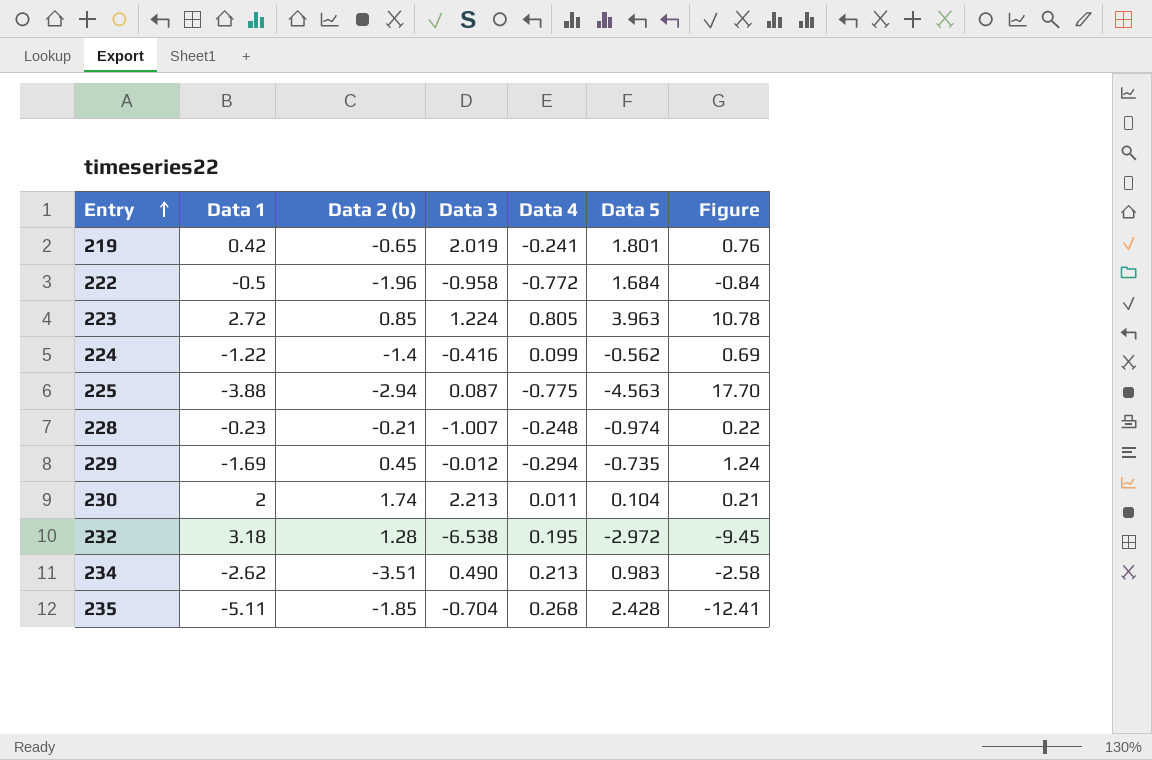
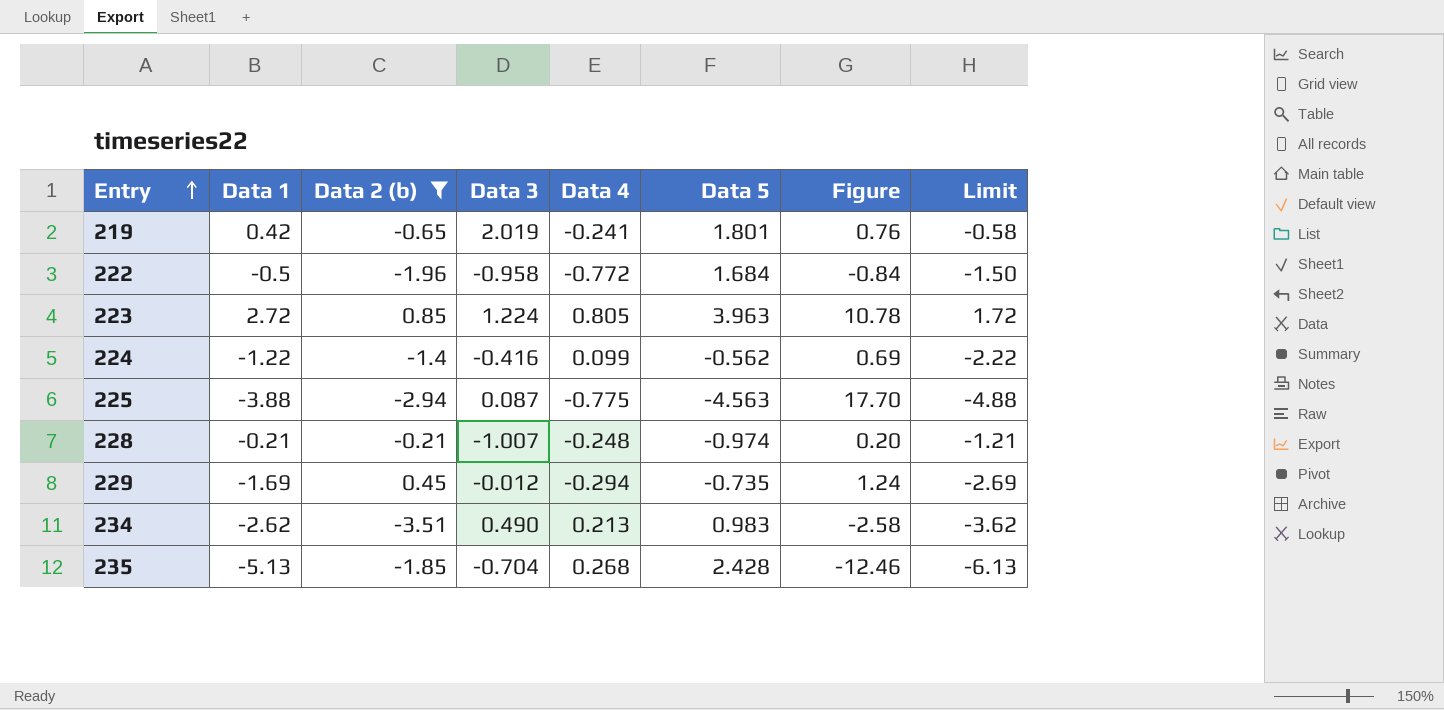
filter: none -> Data 2 (b) <= 0.85
column Limit | formula: none -> [Data 1] - 1
228 | Data 1: -0.23 -> -0.21
228 | Figure: 0.22 -> 0.20
235 | Data 1: -5.11 -> -5.13
235 | Figure: -12.41 -> -12.46

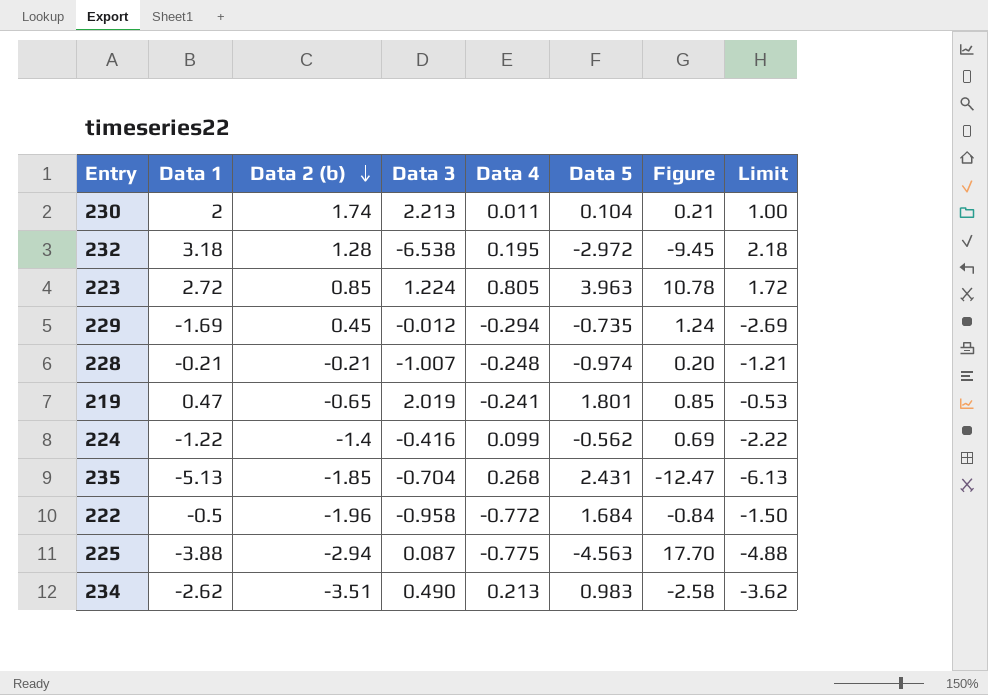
filter: Data 2 (b) <= 0.85 -> none
row order: Entry ascending -> Data 2 (b) descending
219 | Data 1: 0.42 -> 0.47
219 | Figure: 0.76 -> 0.85
219 | Limit: -0.58 -> -0.53
235 | Data 5: 2.428 -> 2.431
235 | Figure: -12.46 -> -12.47

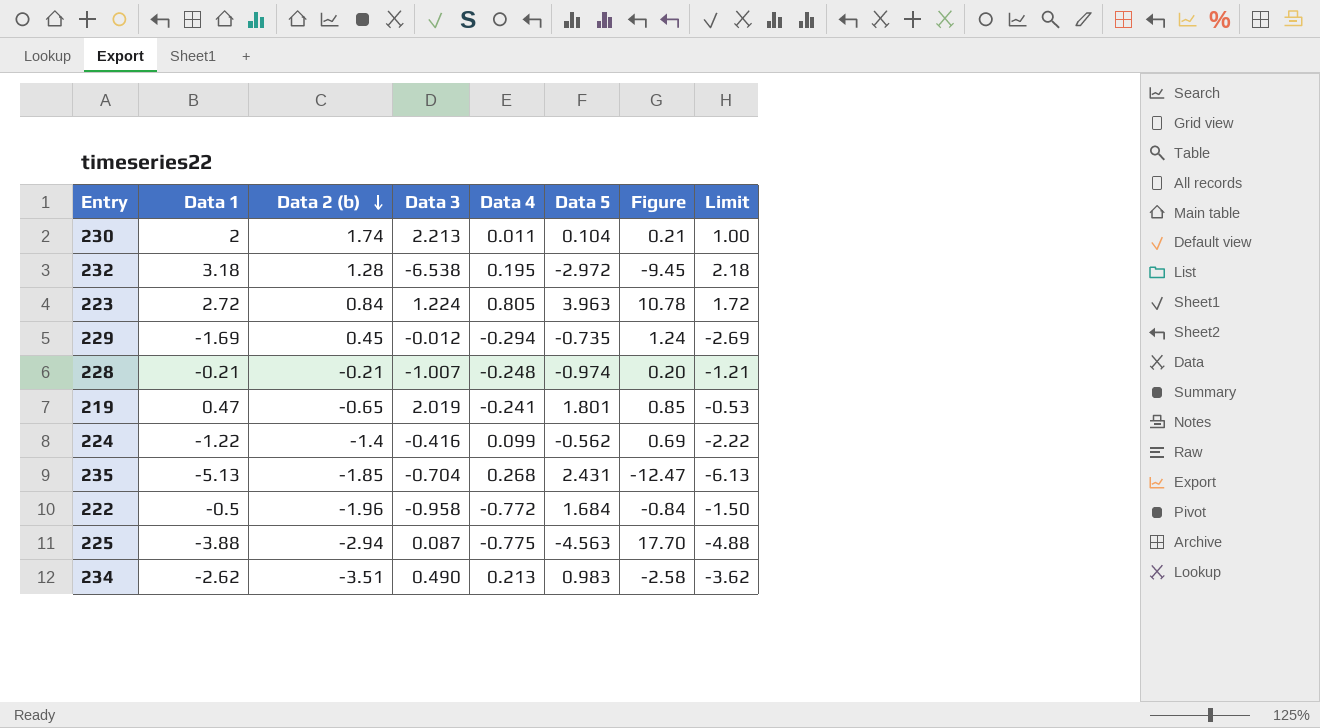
223 | Data 2 (b): 0.85 -> 0.84

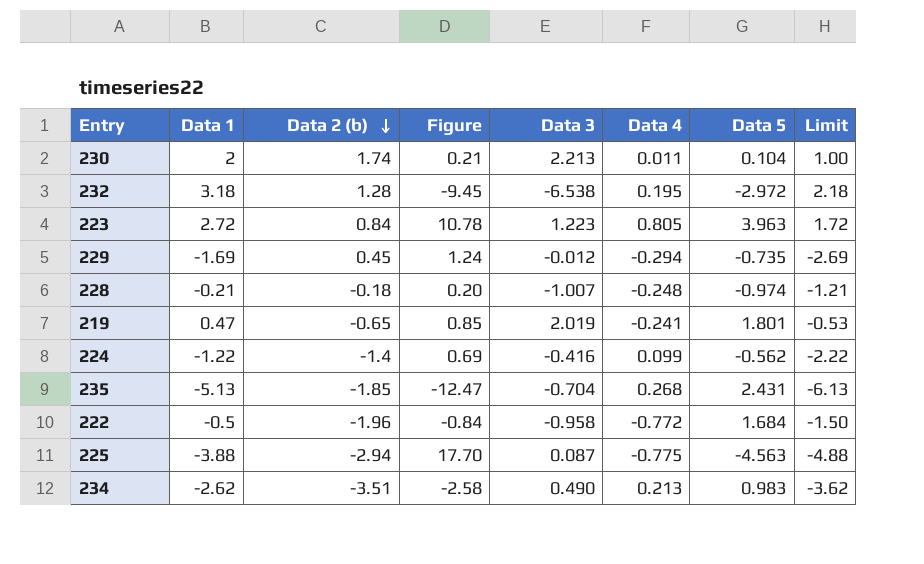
column Figure | position: 7 -> 4
223 | Data 3: 1.224 -> 1.223
228 | Data 2 (b): -0.21 -> -0.18

